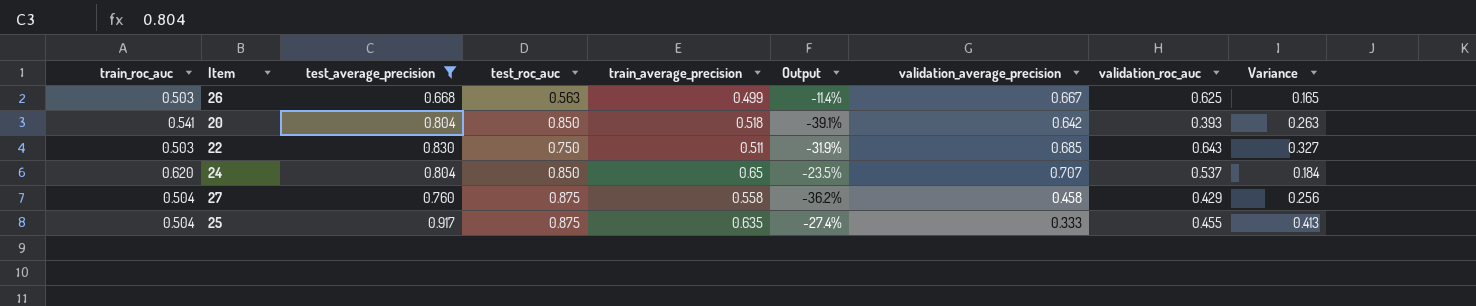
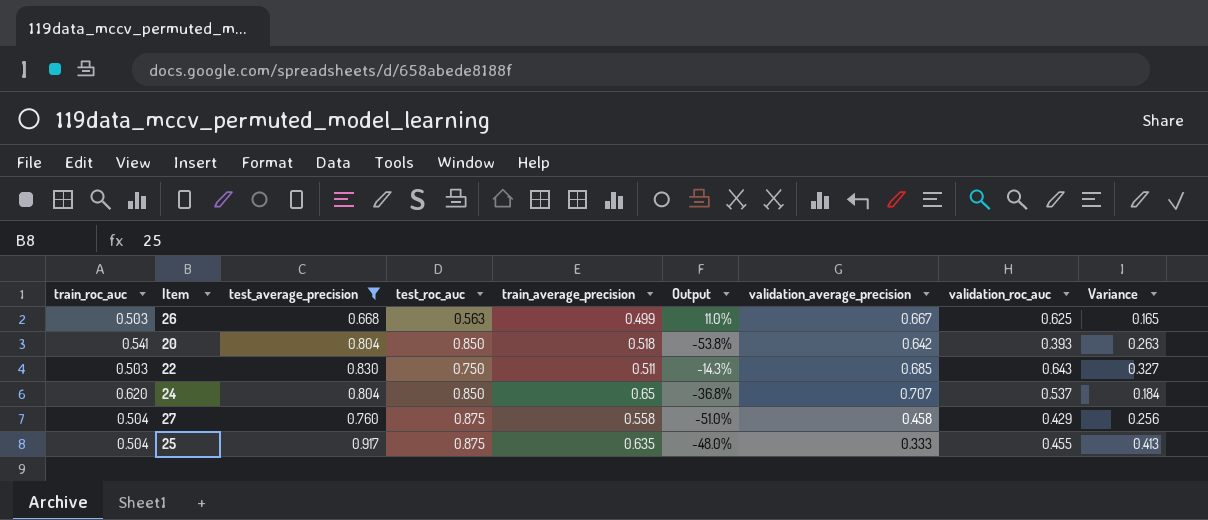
column Output | formula: ([train_average_precision] - [test_roc_auc]) / [test_roc_auc] -> ([validation_roc_auc] - [test_roc_auc]) / [test_roc_auc]

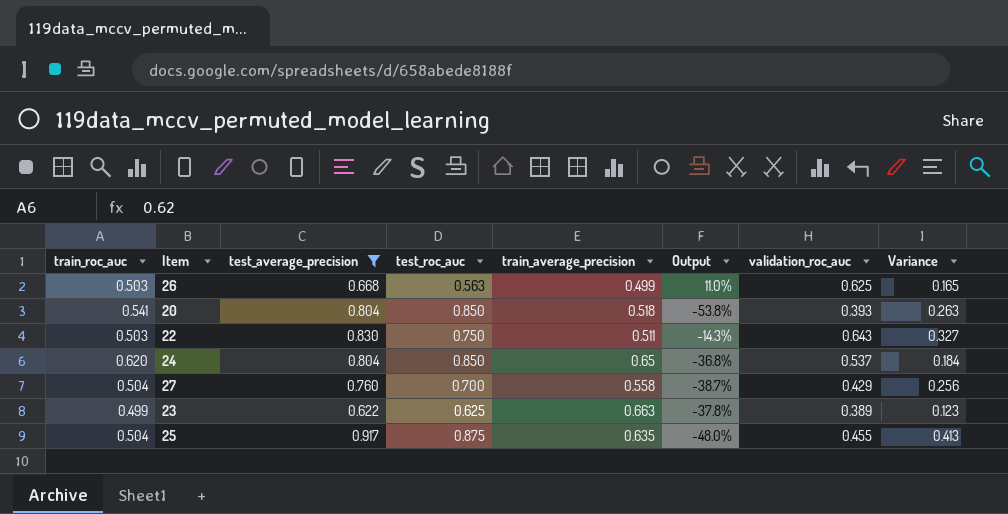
column validation_average_precision | position: 7 -> none
27 | test_roc_auc: 0.875 -> 0.700
27 | Output: -51.0% -> -38.7%
row 23: none -> 0.499 | 0.622 | 0.625 | 0.663 | -37.8% | 0.389 | 0.123

